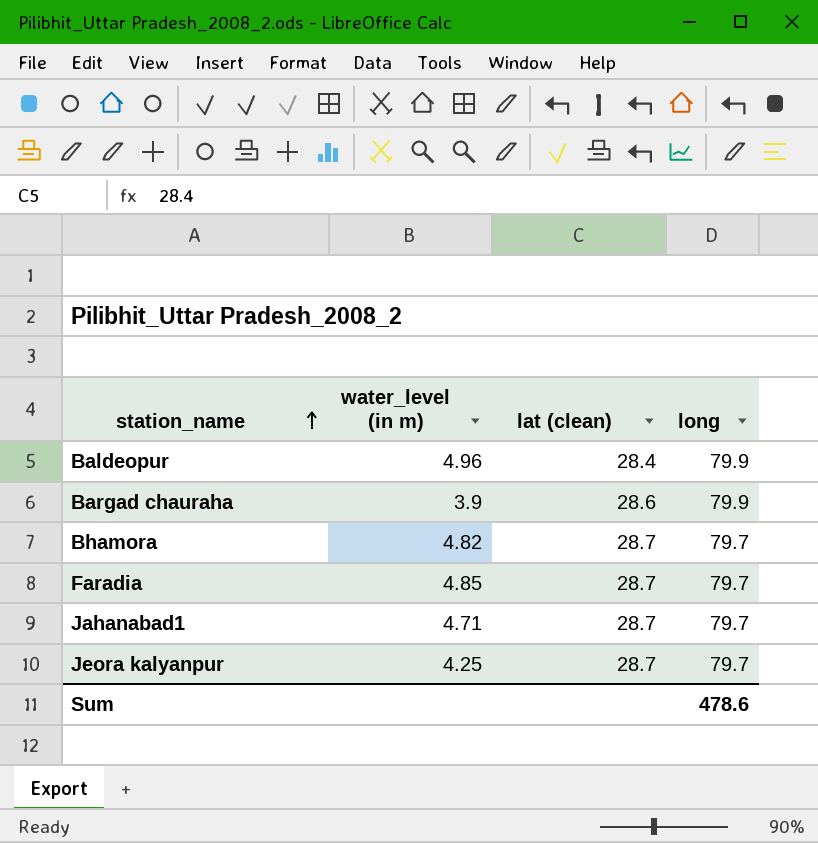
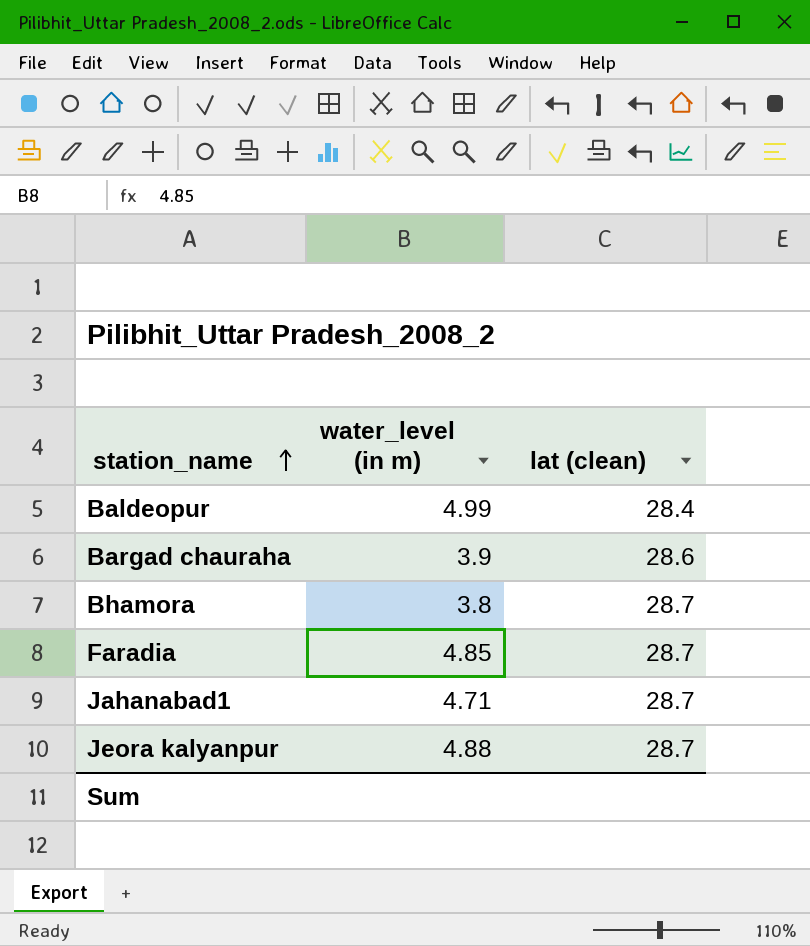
column long | position: 4 -> none
Baldeopur | water_level (in m): 4.96 -> 4.99
Bhamora | water_level (in m): 4.82 -> 3.8
Jeora kalyanpur | water_level (in m): 4.25 -> 4.88

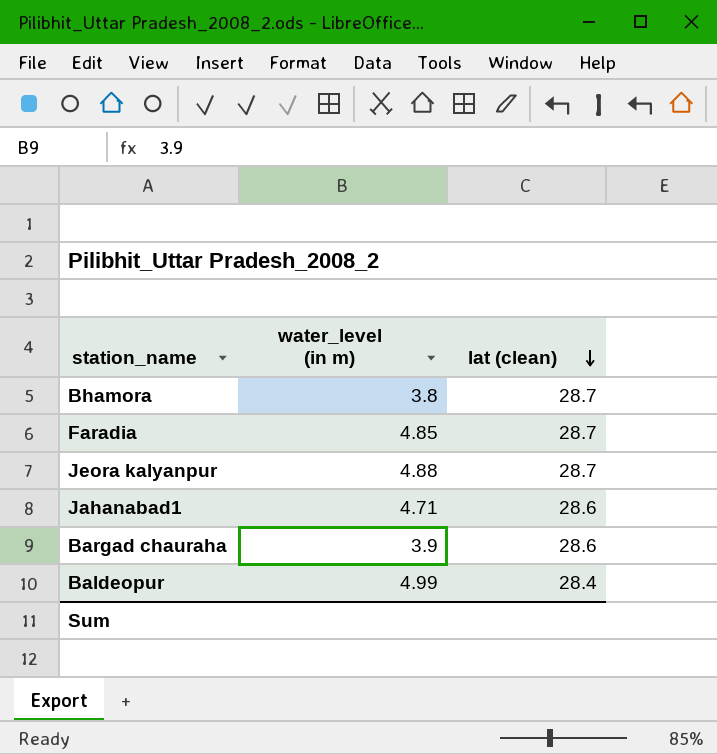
row order: station_name ascending -> lat (clean) descending
Jahanabad1 | lat (clean): 28.7 -> 28.6

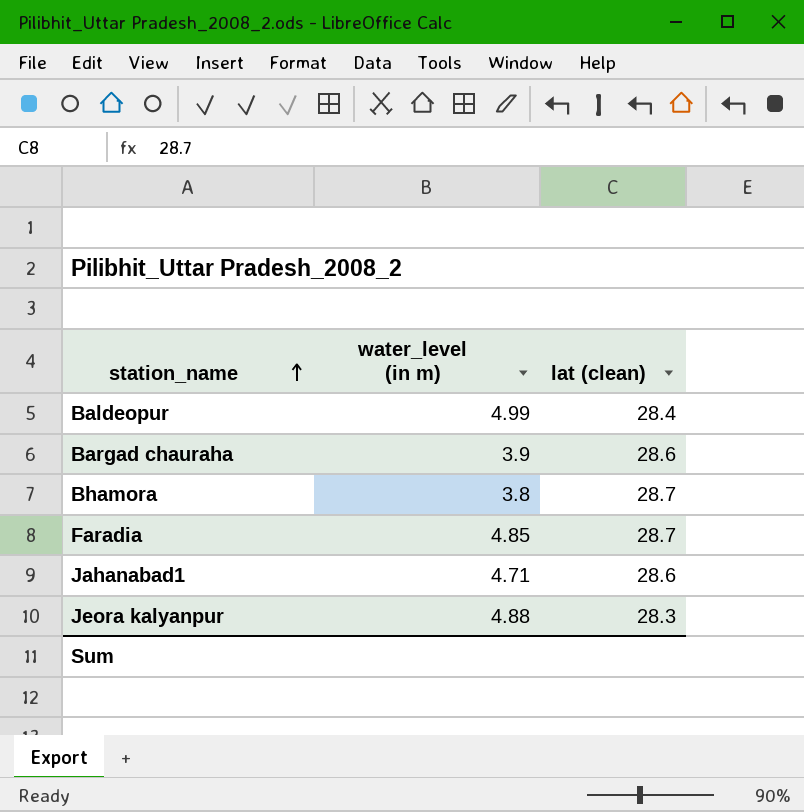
row order: lat (clean) descending -> station_name ascending
Jeora kalyanpur | lat (clean): 28.7 -> 28.3

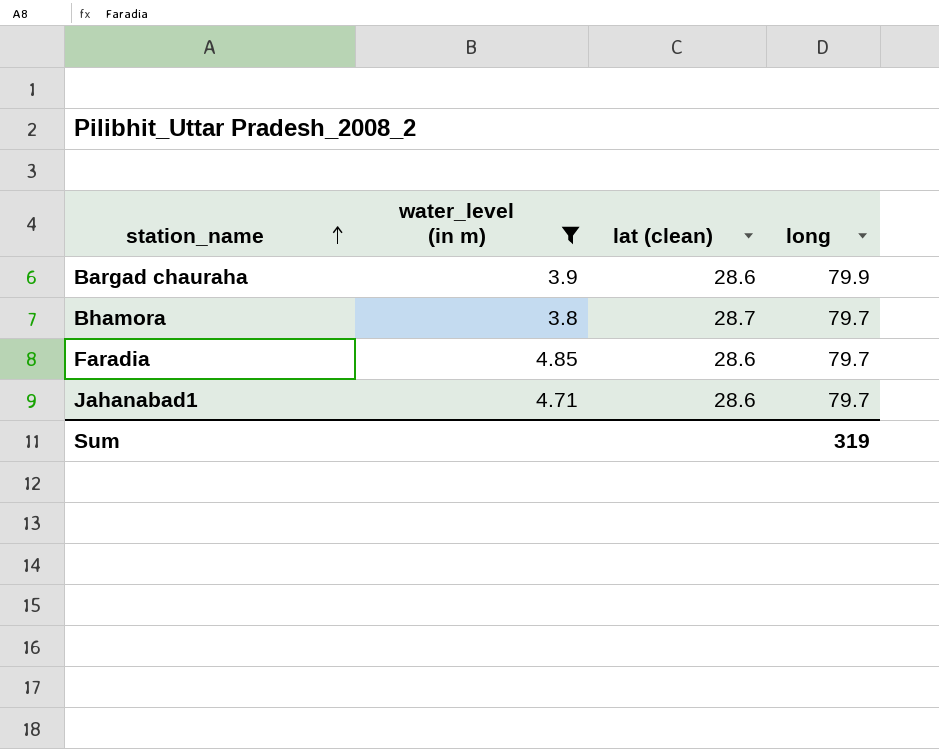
filter: none -> water_level (in m) <= 4.85
column long | position: none -> 4
Faradia | lat (clean): 28.7 -> 28.6

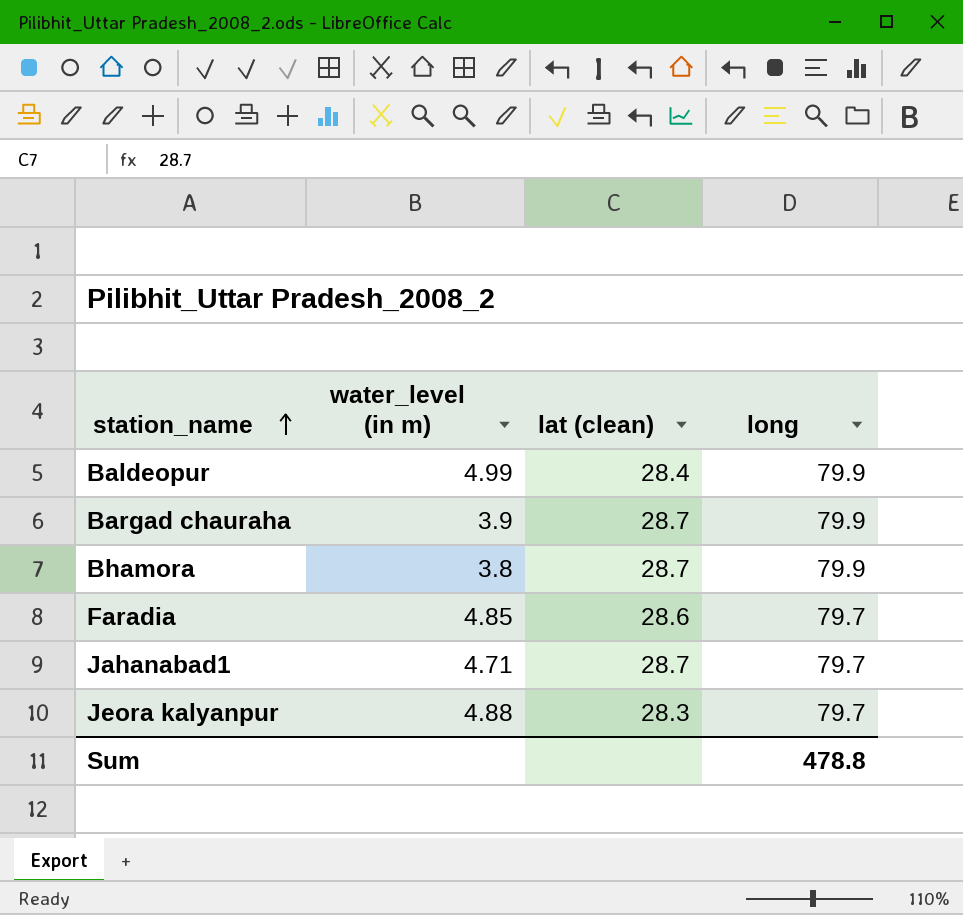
filter: water_level (in m) <= 4.85 -> none
Bargad chauraha | lat (clean): 28.6 -> 28.7
Bhamora | long: 79.7 -> 79.9
Jahanabad1 | lat (clean): 28.6 -> 28.7
Sum | long: 319 -> 478.8

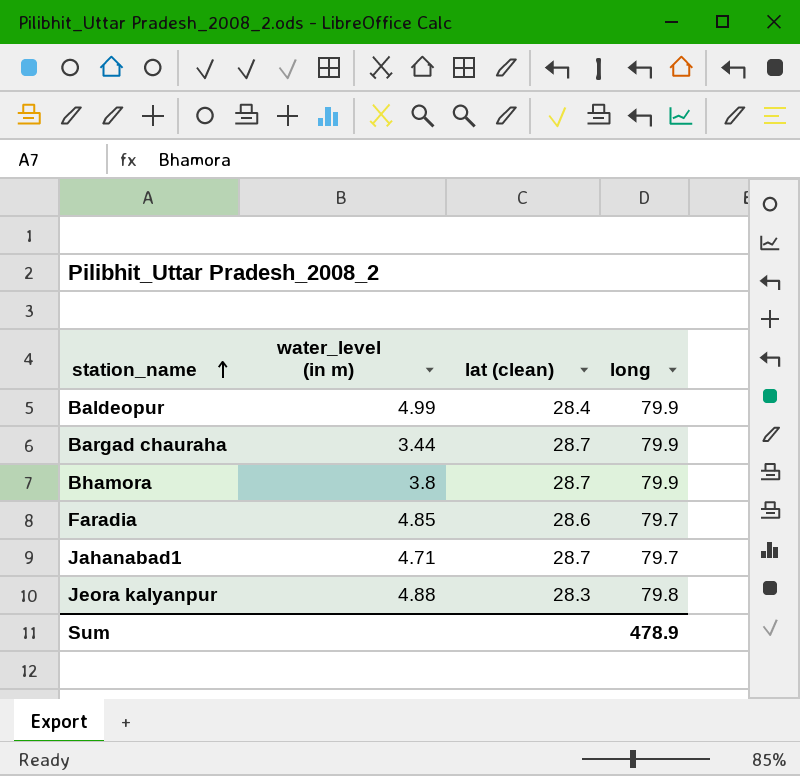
Bargad chauraha | water_level (in m): 3.9 -> 3.44
Jeora kalyanpur | long: 79.7 -> 79.8
Sum | long: 478.8 -> 478.9

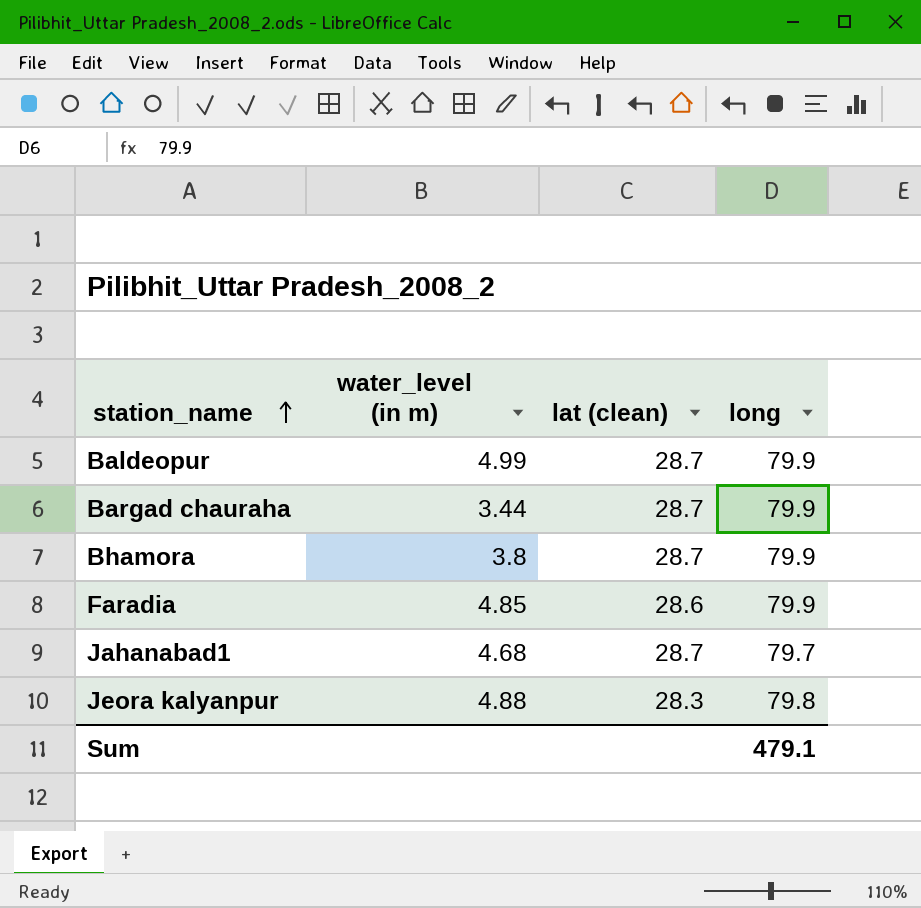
Baldeopur | lat (clean): 28.4 -> 28.7
Faradia | long: 79.7 -> 79.9
Jahanabad1 | water_level (in m): 4.71 -> 4.68
Sum | long: 478.9 -> 479.1

